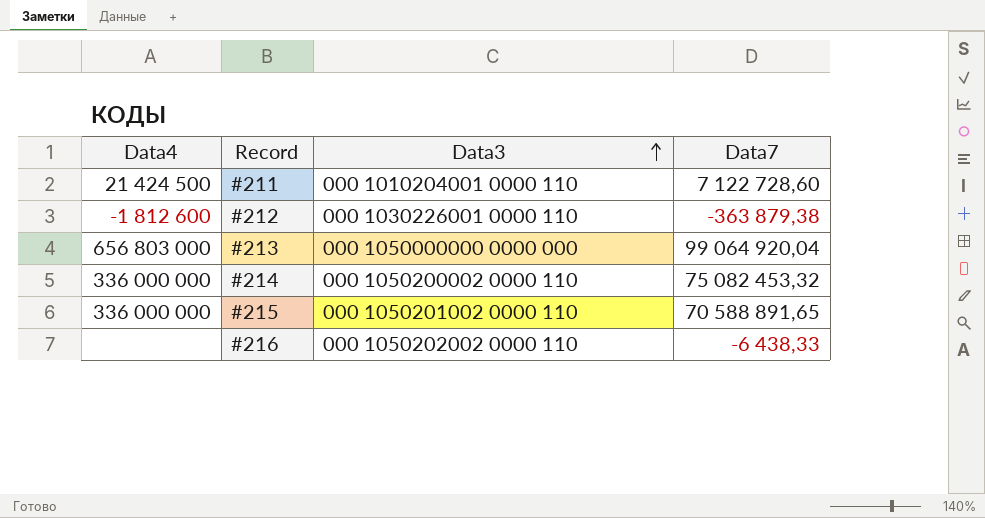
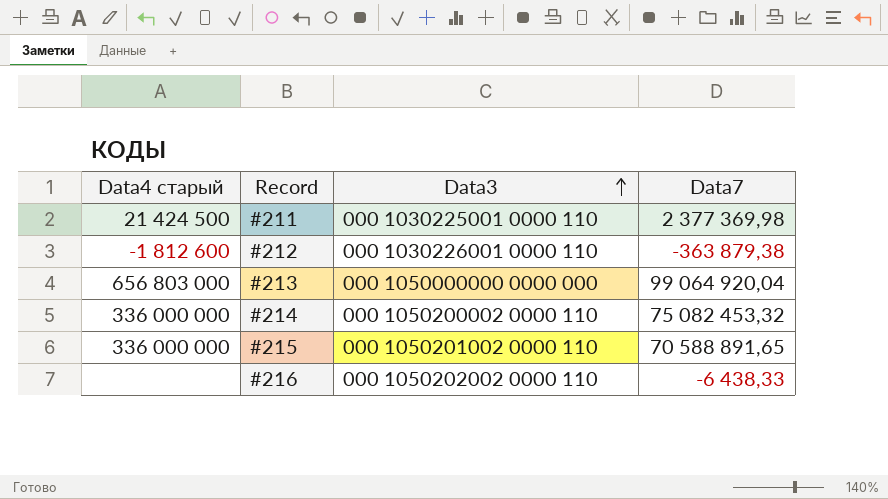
column name: Data4 -> Data4 старый
#211 | Data3: 000 1010204001 0000 110 -> 000 1030225001 0000 110
#211 | Data7: 7 122 728,60 -> 2 377 369,98

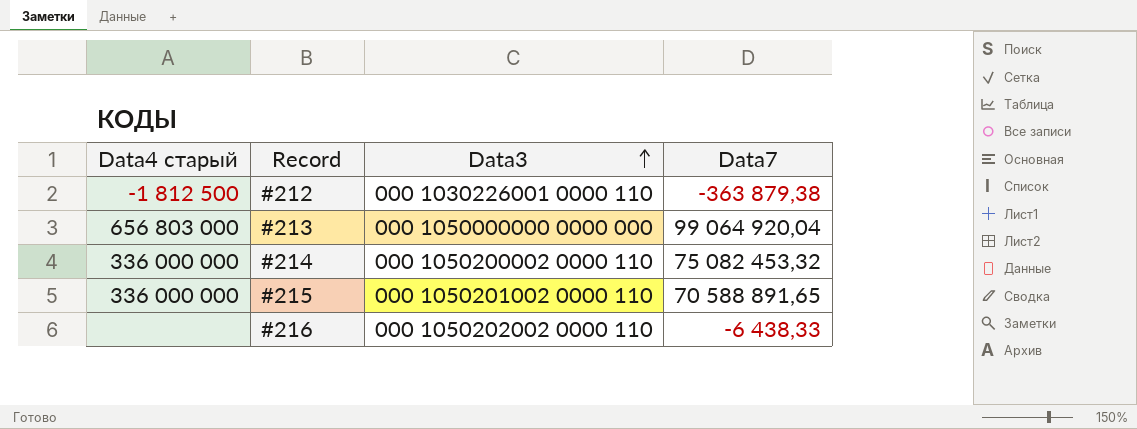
row #211: 21 424 500 | 000 1030225001 0000 110 | 2 377 369,98 -> none
#212 | Data4 старый: -1 812 600 -> -1 812 500

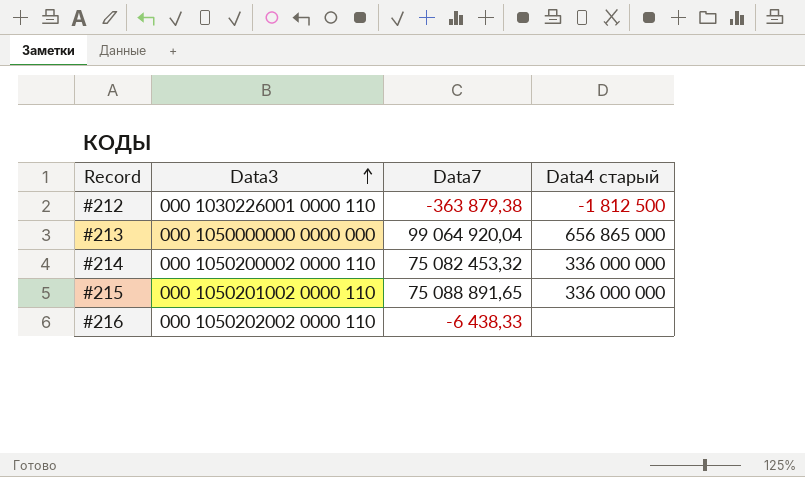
column Data4 старый | position: 1 -> 4
#213 | Data4 старый: 656 803 000 -> 656 865 000
#215 | Data7: 70 588 891,65 -> 75 088 891,65

